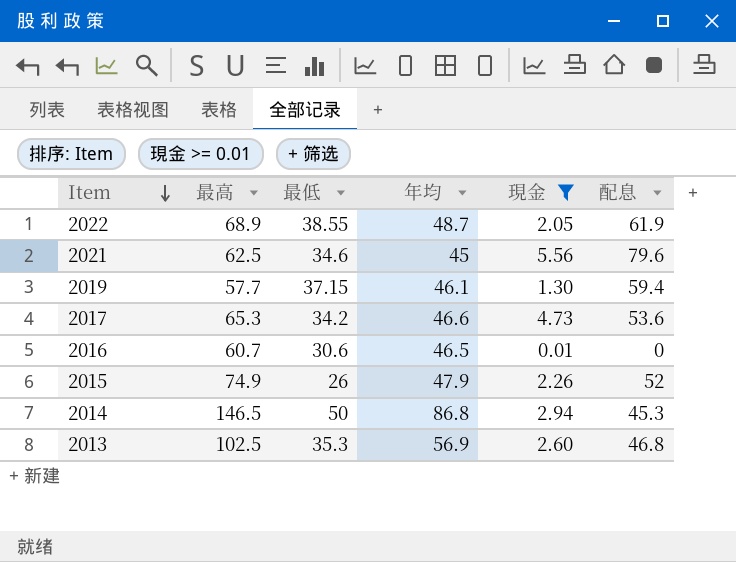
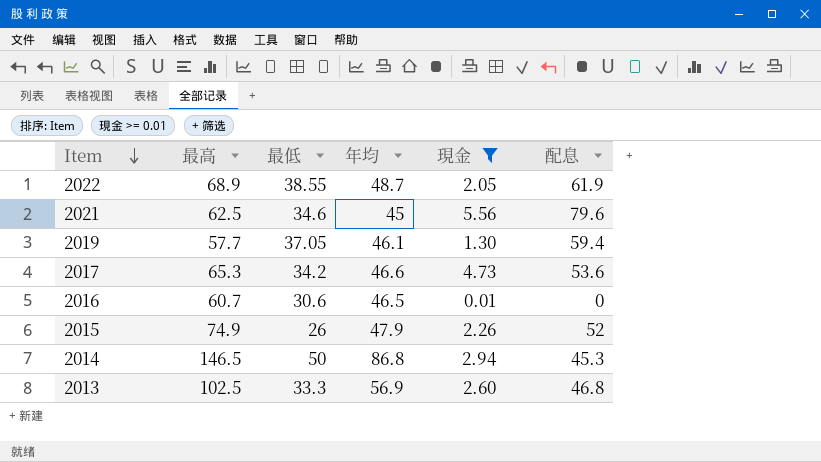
2019 | 最低: 37.15 -> 37.05
2013 | 最低: 35.3 -> 33.3

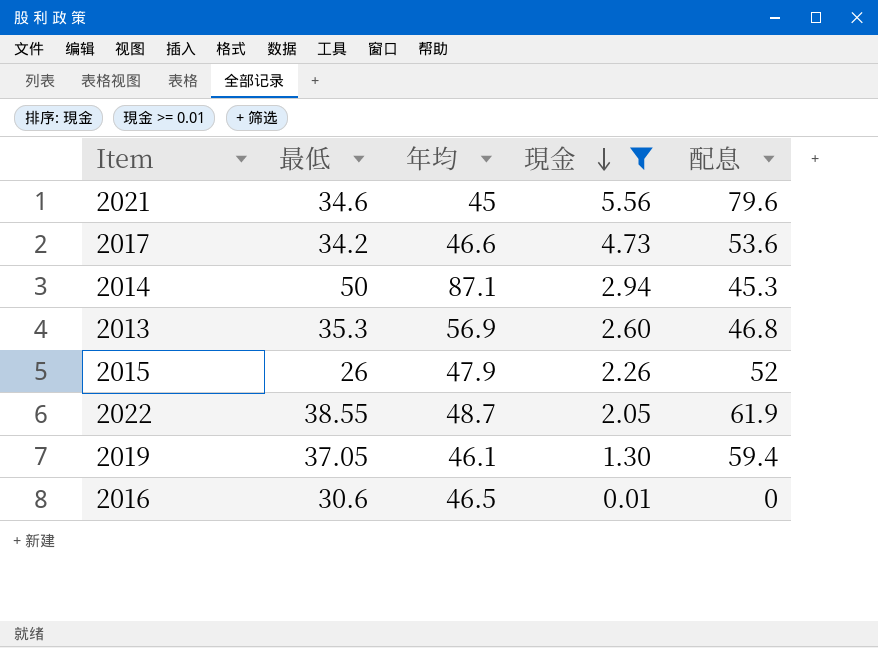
row order: Item descending -> 現金 descending
column 最高 | position: 2 -> none
2014 | 年均: 86.8 -> 87.1
2013 | 最低: 33.3 -> 35.3

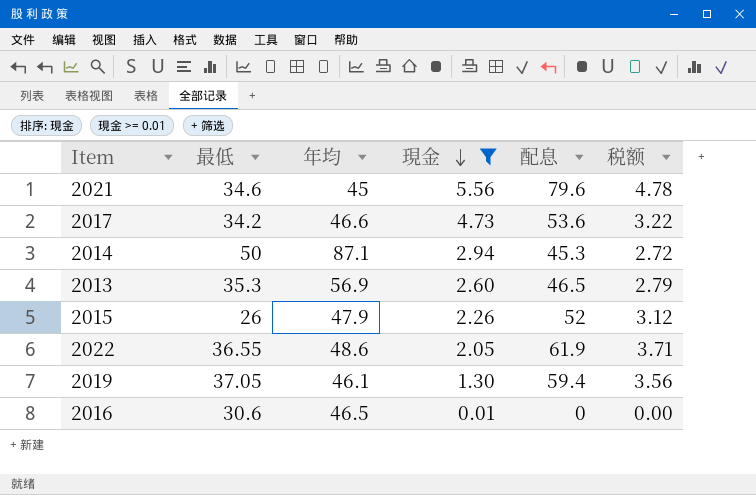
column 税额 | formula: none -> [配息] * 0.06
2013 | 配息: 46.8 -> 46.5
2022 | 最低: 38.55 -> 36.55
2022 | 年均: 48.7 -> 48.6

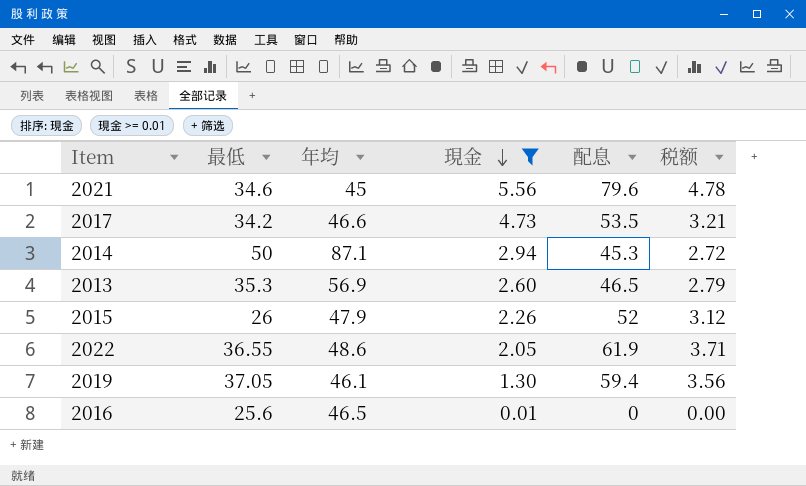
2017 | 配息: 53.6 -> 53.5
2017 | 税额: 3.22 -> 3.21
2016 | 最低: 30.6 -> 25.6

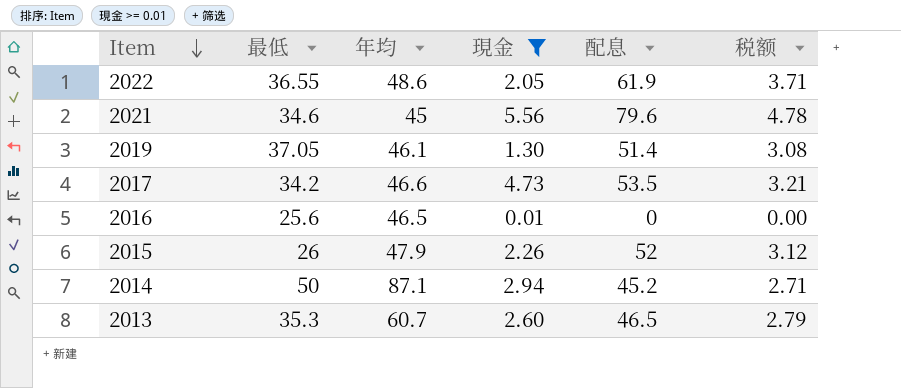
row order: 現金 descending -> Item descending
2019 | 配息: 59.4 -> 51.4
2019 | 税额: 3.56 -> 3.08
2014 | 配息: 45.3 -> 45.2
2014 | 税额: 2.72 -> 2.71
2013 | 年均: 56.9 -> 60.7

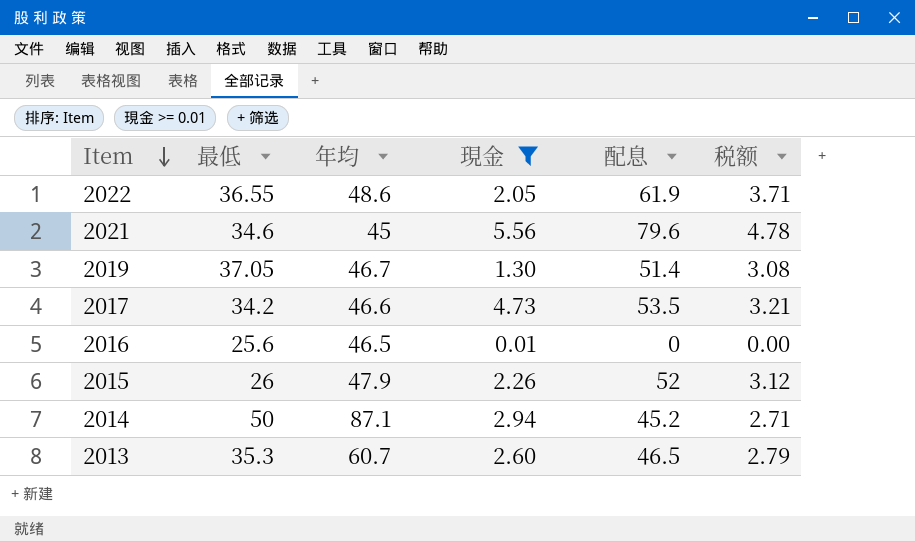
2019 | 年均: 46.1 -> 46.7

